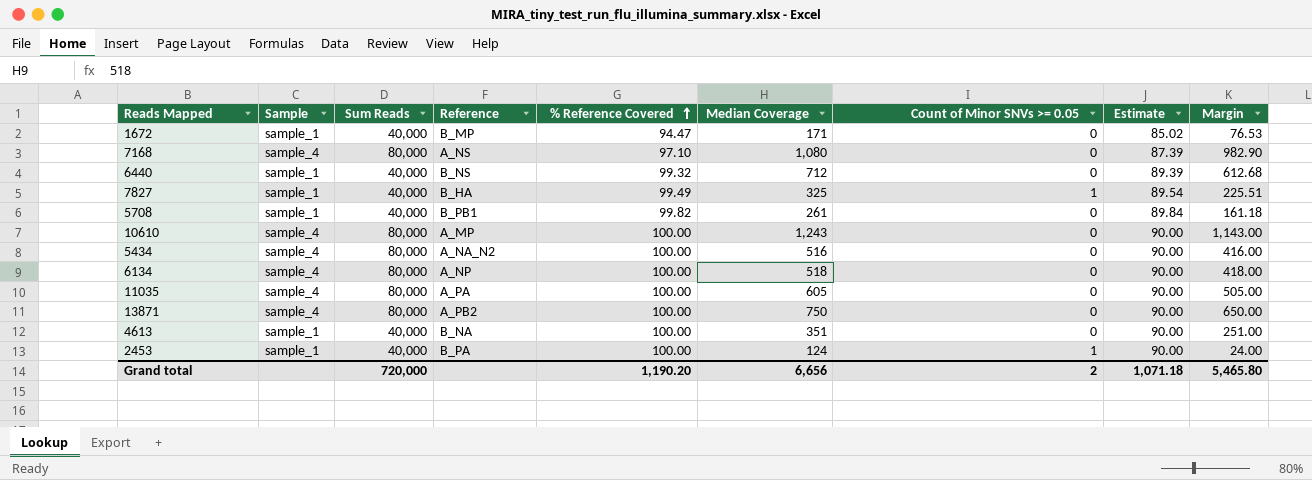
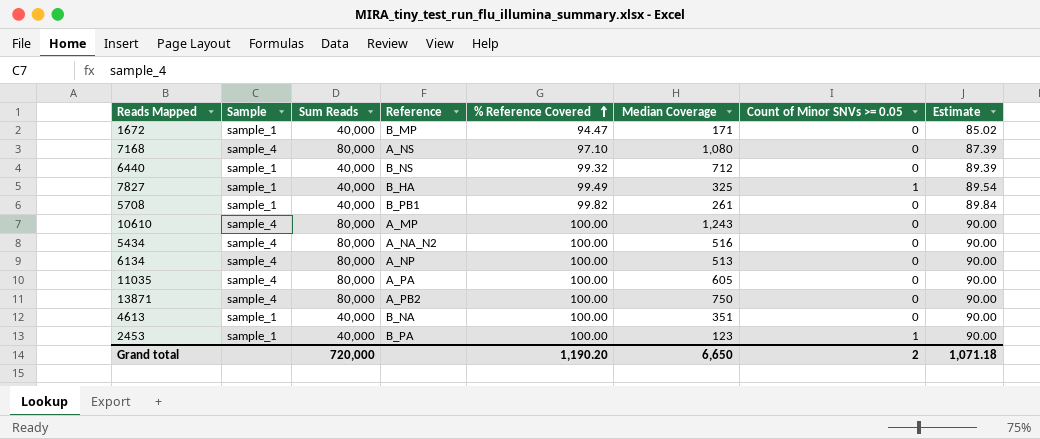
column Margin | formula: [Median Coverage] - [% Reference Covered] -> none
6134 | Median Coverage: 518 -> 513
2453 | Median Coverage: 124 -> 123
Grand total | Median Coverage: 6,656 -> 6,650

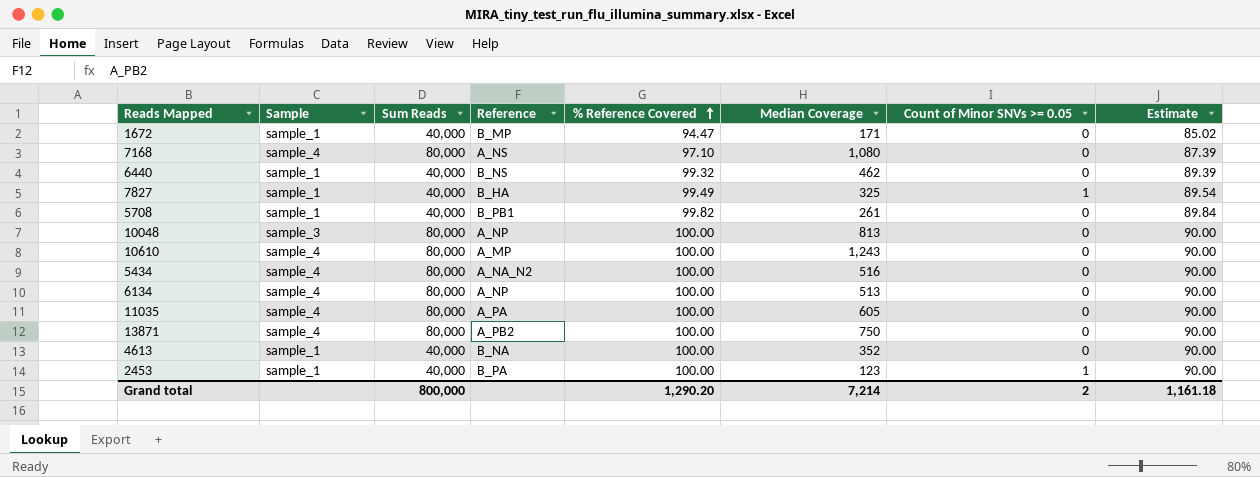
6440 | Median Coverage: 712 -> 462
row 10048: none -> sample_3 | 80,000 | A_NP | 100.00 | 813 | 0 | 90.00
4613 | Median Coverage: 351 -> 352
Grand total | Sum Reads: 720,000 -> 800,000
Grand total | % Reference Covered: 1,190.20 -> 1,290.20
Grand total | Median Coverage: 6,650 -> 7,214
Grand total | Estimate: 1,071.18 -> 1,161.18

